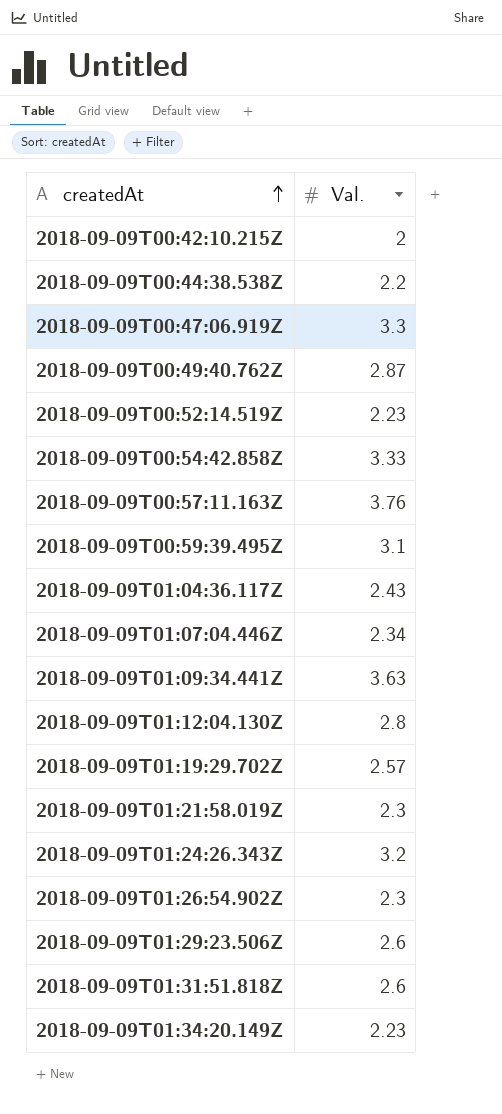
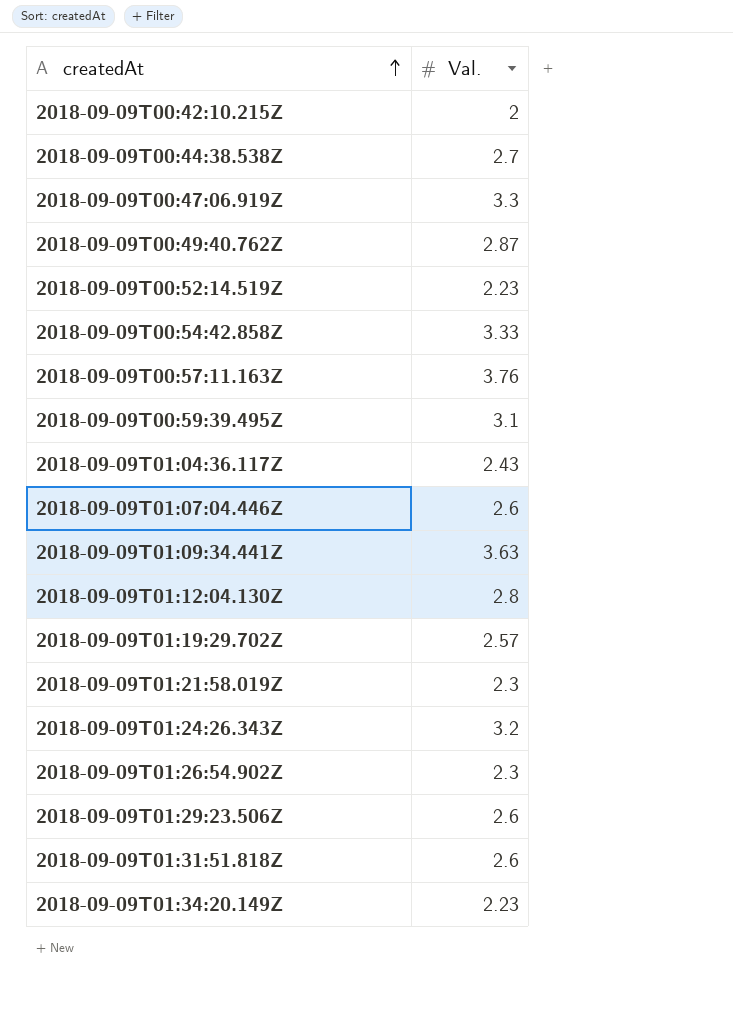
2018-09-09T00:44:38.538Z | Val.: 2.2 -> 2.7
2018-09-09T01:07:04.446Z | Val.: 2.34 -> 2.6

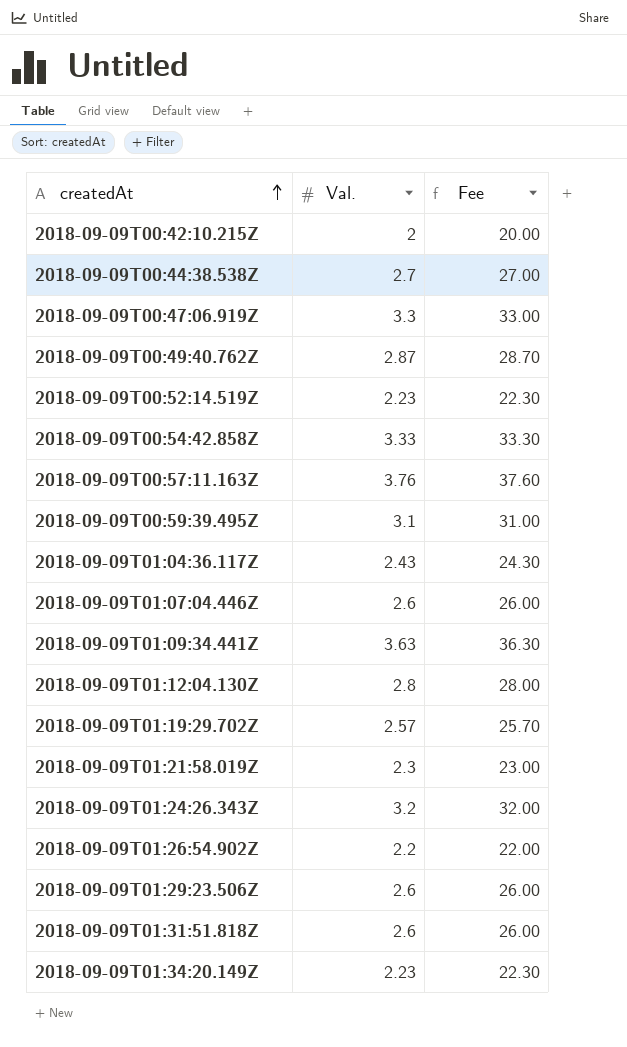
column Fee | formula: none -> [Val.] * 10
2018-09-09T01:26:54.902Z | Val.: 2.3 -> 2.2

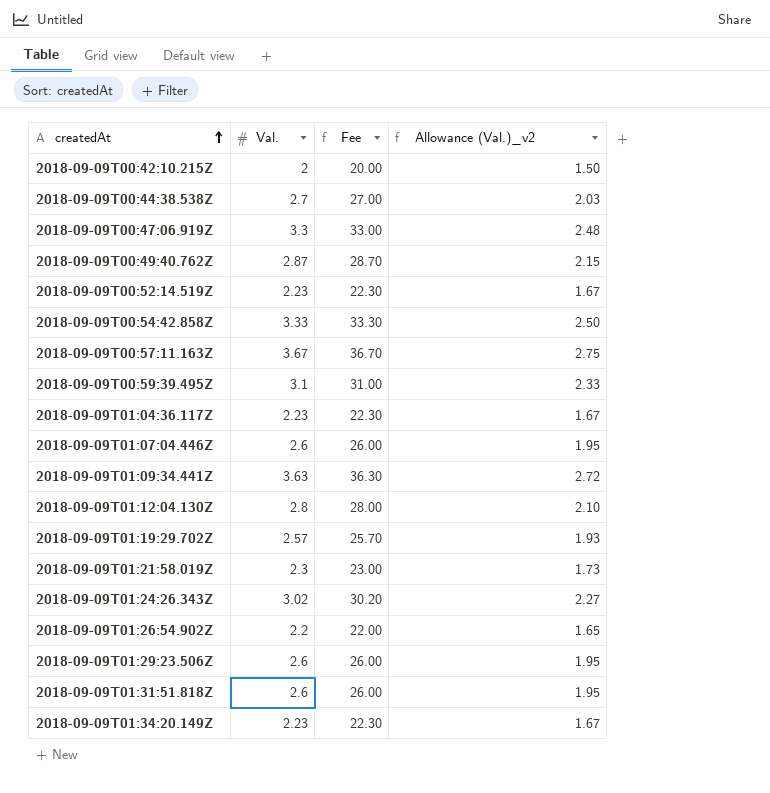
column Allowance (Val.)_v2 | formula: none -> [Val.] * 0.75
2018-09-09T00:57:11.163Z | Val.: 3.76 -> 3.67
2018-09-09T00:57:11.163Z | Fee: 37.60 -> 36.70
2018-09-09T01:04:36.117Z | Val.: 2.43 -> 2.23
2018-09-09T01:04:36.117Z | Fee: 24.30 -> 22.30
2018-09-09T01:24:26.343Z | Val.: 3.2 -> 3.02
2018-09-09T01:24:26.343Z | Fee: 32.00 -> 30.20

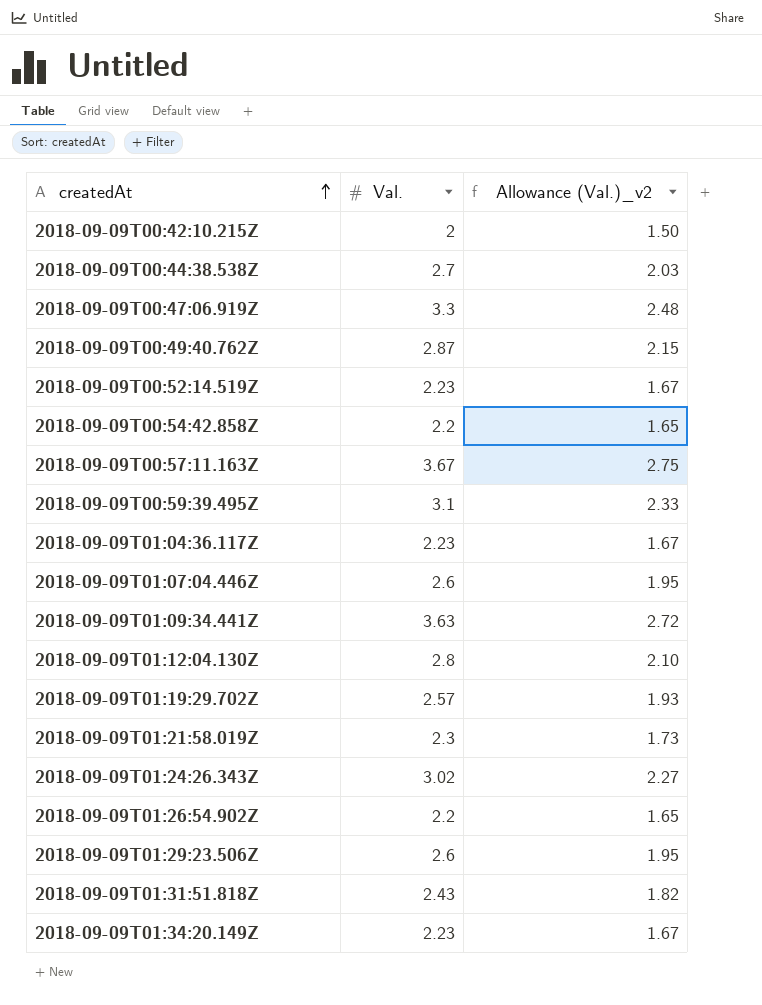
column Fee | formula: [Val.] * 10 -> none
2018-09-09T00:54:42.858Z | Val.: 3.33 -> 2.2
2018-09-09T00:54:42.858Z | Allowance (Val.)_v2: 2.50 -> 1.65
2018-09-09T01:31:51.818Z | Val.: 2.6 -> 2.43
2018-09-09T01:31:51.818Z | Allowance (Val.)_v2: 1.95 -> 1.82

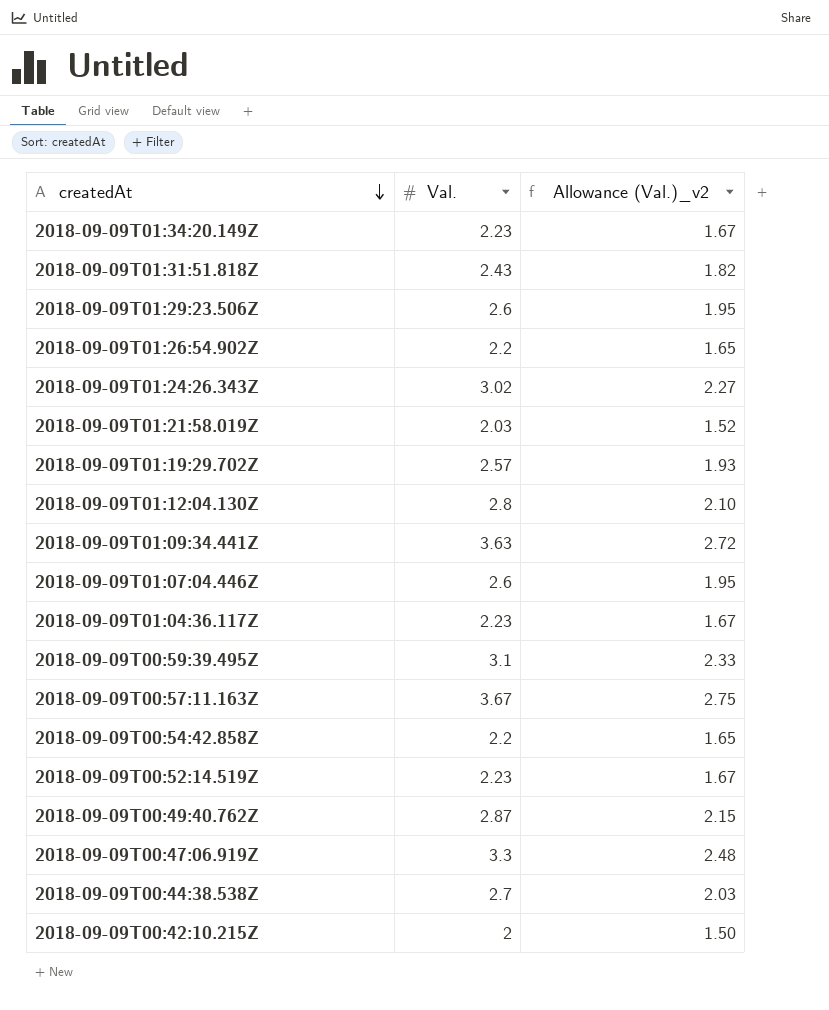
row order: createdAt ascending -> createdAt descending
2018-09-09T01:21:58.019Z | Val.: 2.3 -> 2.03
2018-09-09T01:21:58.019Z | Allowance (Val.)_v2: 1.73 -> 1.52

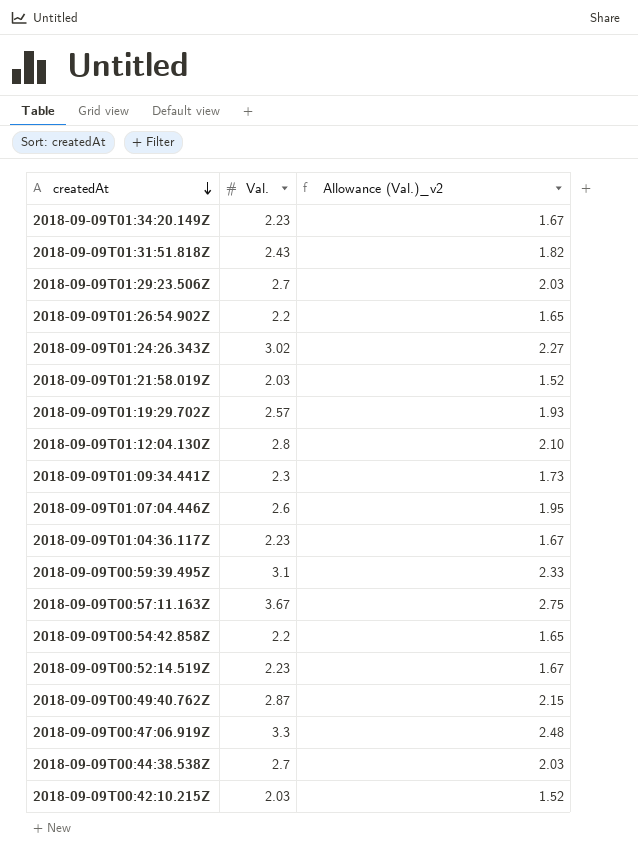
2018-09-09T01:29:23.506Z | Val.: 2.6 -> 2.7
2018-09-09T01:29:23.506Z | Allowance (Val.)_v2: 1.95 -> 2.03
2018-09-09T01:09:34.441Z | Val.: 3.63 -> 2.3
2018-09-09T01:09:34.441Z | Allowance (Val.)_v2: 2.72 -> 1.73
2018-09-09T00:42:10.215Z | Val.: 2 -> 2.03
2018-09-09T00:42:10.215Z | Allowance (Val.)_v2: 1.50 -> 1.52

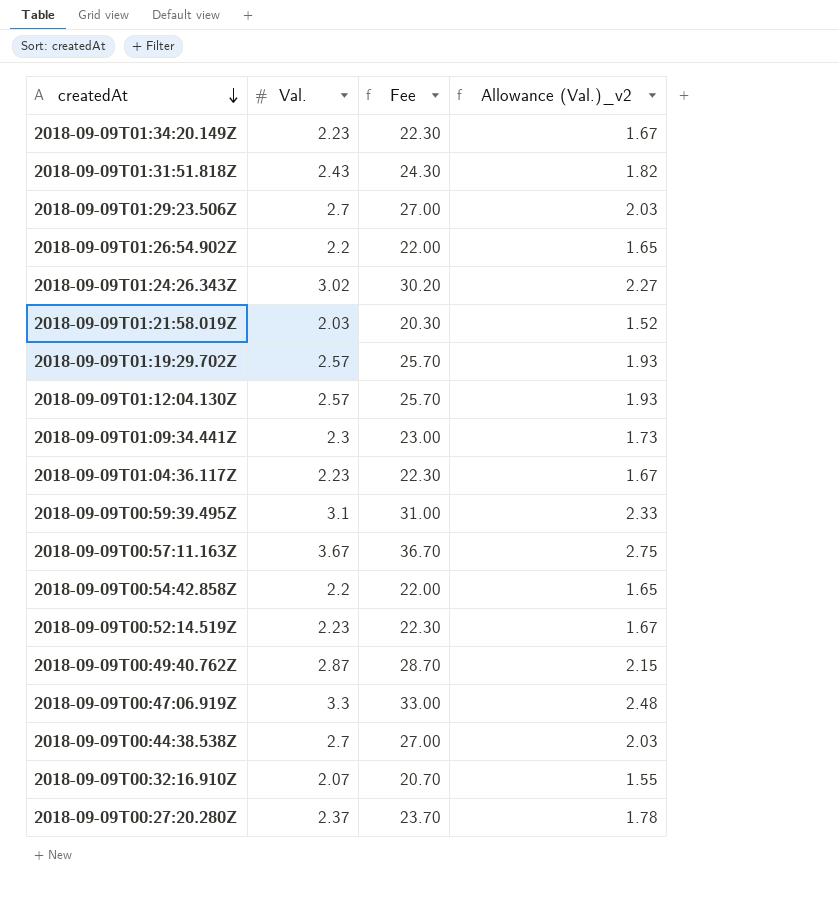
column Fee | formula: none -> [Val.] * 10
row 2018-09-09T01:07:04.446Z: 2.6 | 1.95 -> none
row 2018-09-09T00:42:10.215Z: 2.03 | 1.52 -> none
2018-09-09T01:12:04.130Z | Val.: 2.8 -> 2.57
2018-09-09T01:12:04.130Z | Allowance (Val.)_v2: 2.10 -> 1.93
row 2018-09-09T00:32:16.910Z: none -> 2.07 | 20.70 | 1.55
row 2018-09-09T00:27:20.280Z: none -> 2.37 | 23.70 | 1.78

